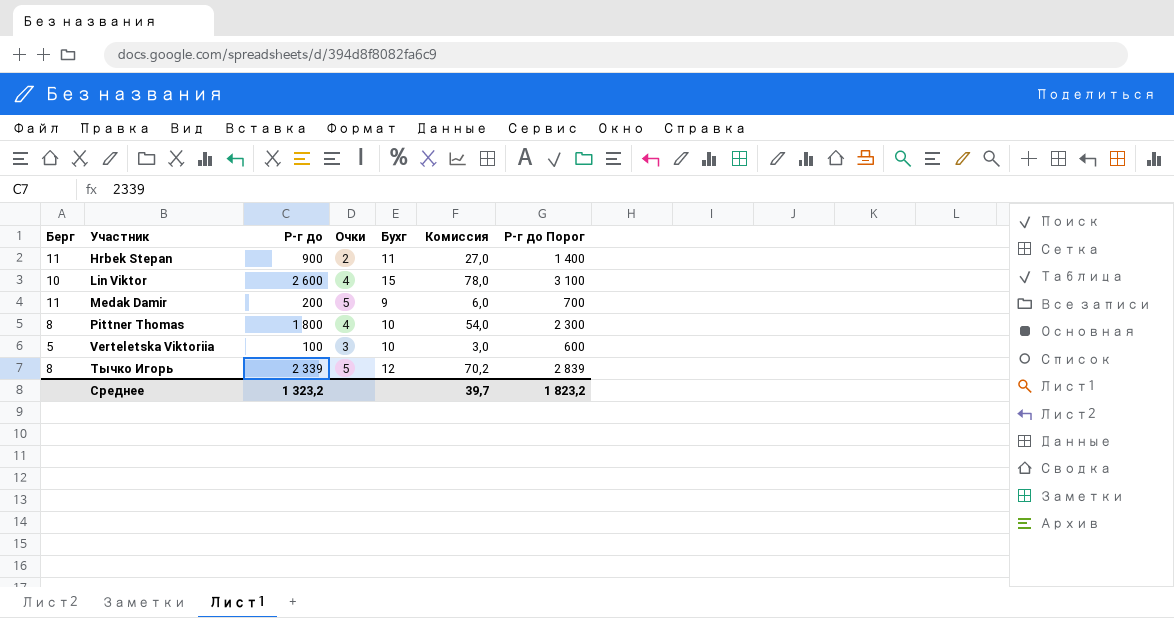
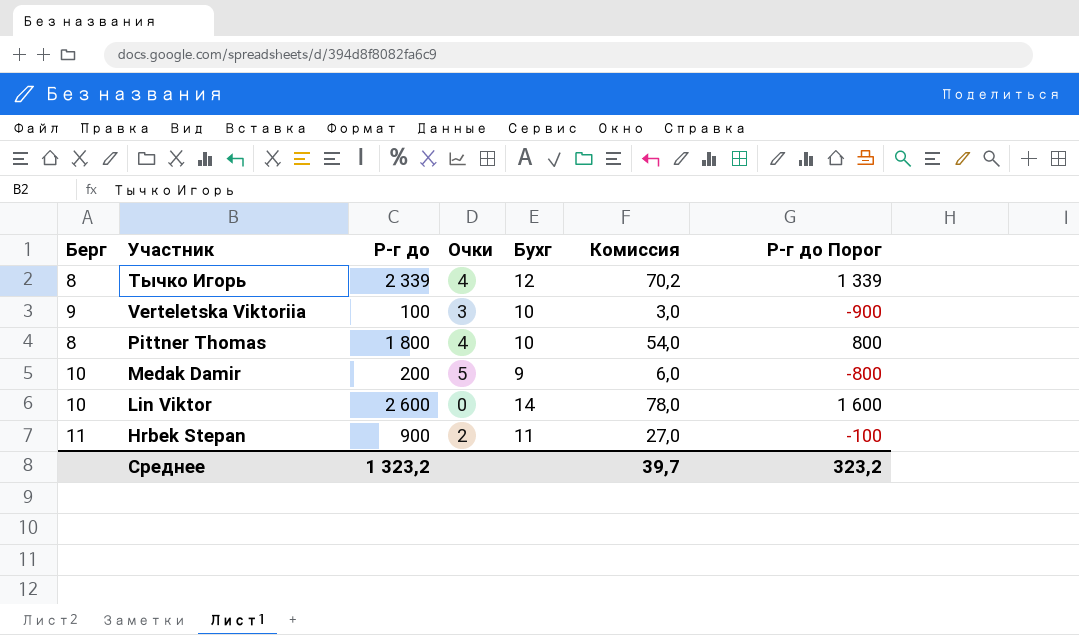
row order: Участник ascending -> Участник descending
column Р-г до Порог | formula: [Р-г до] + 500 -> [Р-г до] - 1000
Тычко Игорь | Очки: 5 -> 4
Verteletska Viktoriia | Берг: 5 -> 9
Medak Damir | Берг: 11 -> 10
Lin Viktor | Очки: 4 -> 0
Lin Viktor | Бухг: 15 -> 14
Среднее | Р-г до Порог: 1 823,2 -> 323,2

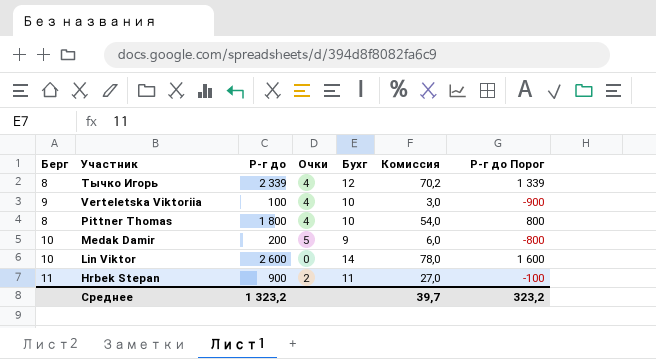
Verteletska Viktoriia | Очки: 3 -> 4

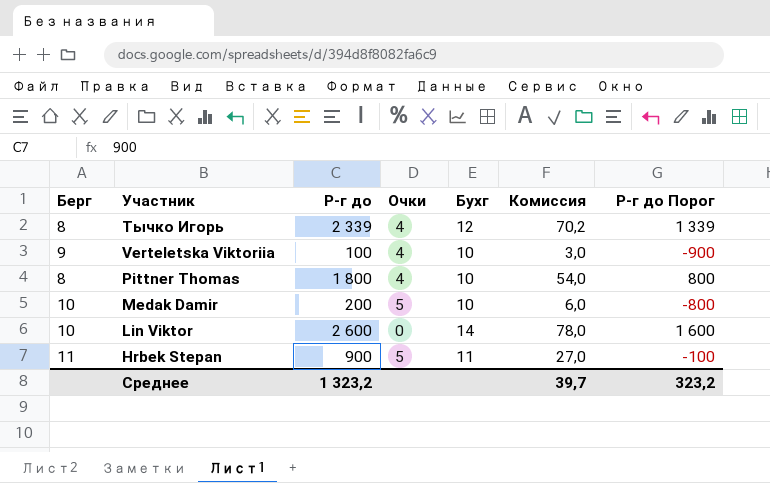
Medak Damir | Бухг: 9 -> 10
Hrbek Stepan | Очки: 2 -> 5

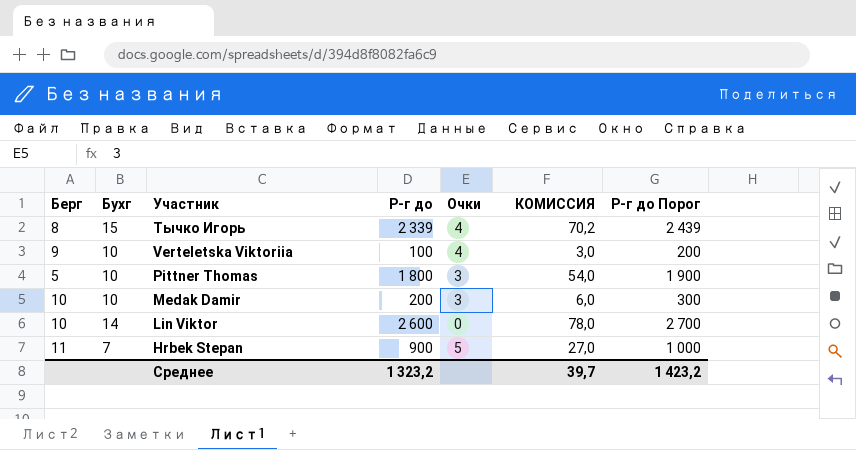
column Бухг | position: 5 -> 2
column name: Комиссия -> КОМИССИЯ
column Р-г до Порог | formula: [Р-г до] - 1000 -> [Р-г до] + 100
Тычко Игорь | Бухг: 12 -> 15
Pittner Thomas | Берг: 8 -> 5
Pittner Thomas | Очки: 4 -> 3
Medak Damir | Очки: 5 -> 3
Hrbek Stepan | Бухг: 11 -> 7
Среднее | Р-г до Порог: 323,2 -> 1 423,2

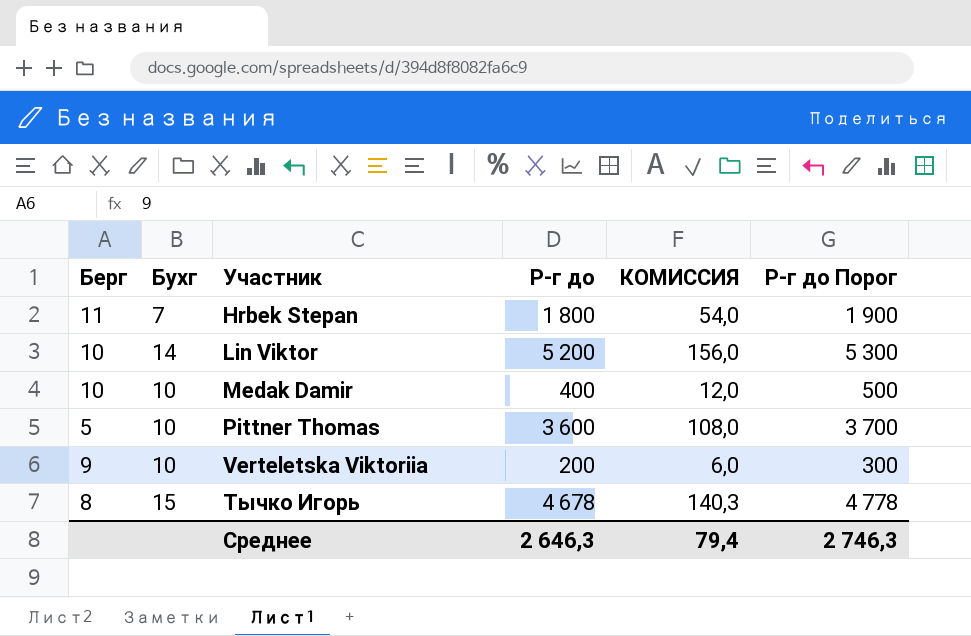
row order: Участник descending -> Участник ascending
column Очки | position: 5 -> none
Hrbek Stepan | Р-г до: 900 -> 1 800
Hrbek Stepan | КОМИССИЯ: 27,0 -> 54,0
Hrbek Stepan | Р-г до Порог: 1 000 -> 1 900
Lin Viktor | Р-г до: 2 600 -> 5 200
Lin Viktor | КОМИССИЯ: 78,0 -> 156,0
Lin Viktor | Р-г до Порог: 2 700 -> 5 300
Medak Damir | Р-г до: 200 -> 400
Medak Damir | КОМИССИЯ: 6,0 -> 12,0
Medak Damir | Р-г до Порог: 300 -> 500
Pittner Thomas | Р-г до: 1 800 -> 3 600
Pittner Thomas | КОМИССИЯ: 54,0 -> 108,0
Pittner Thomas | Р-г до Порог: 1 900 -> 3 700
Verteletska Viktoriia | Р-г до: 100 -> 200
Verteletska Viktoriia | КОМИССИЯ: 3,0 -> 6,0
Verteletska Viktoriia | Р-г до Порог: 200 -> 300
Тычко Игорь | Р-г до: 2 339 -> 4 678
Тычко Игорь | КОМИССИЯ: 70,2 -> 140,3
Тычко Игорь | Р-г до Порог: 2 439 -> 4 778
Среднее | Р-г до: 1 323,2 -> 2 646,3
Среднее | КОМИССИЯ: 39,7 -> 79,4
Среднее | Р-г до Порог: 1 423,2 -> 2 746,3

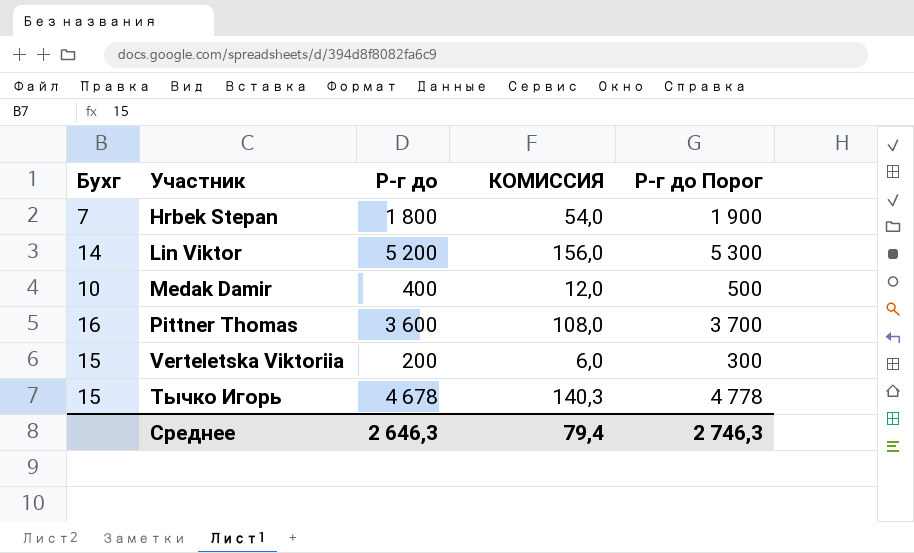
column Берг | position: 1 -> none
Pittner Thomas | Бухг: 10 -> 16
Verteletska Viktoriia | Бухг: 10 -> 15

